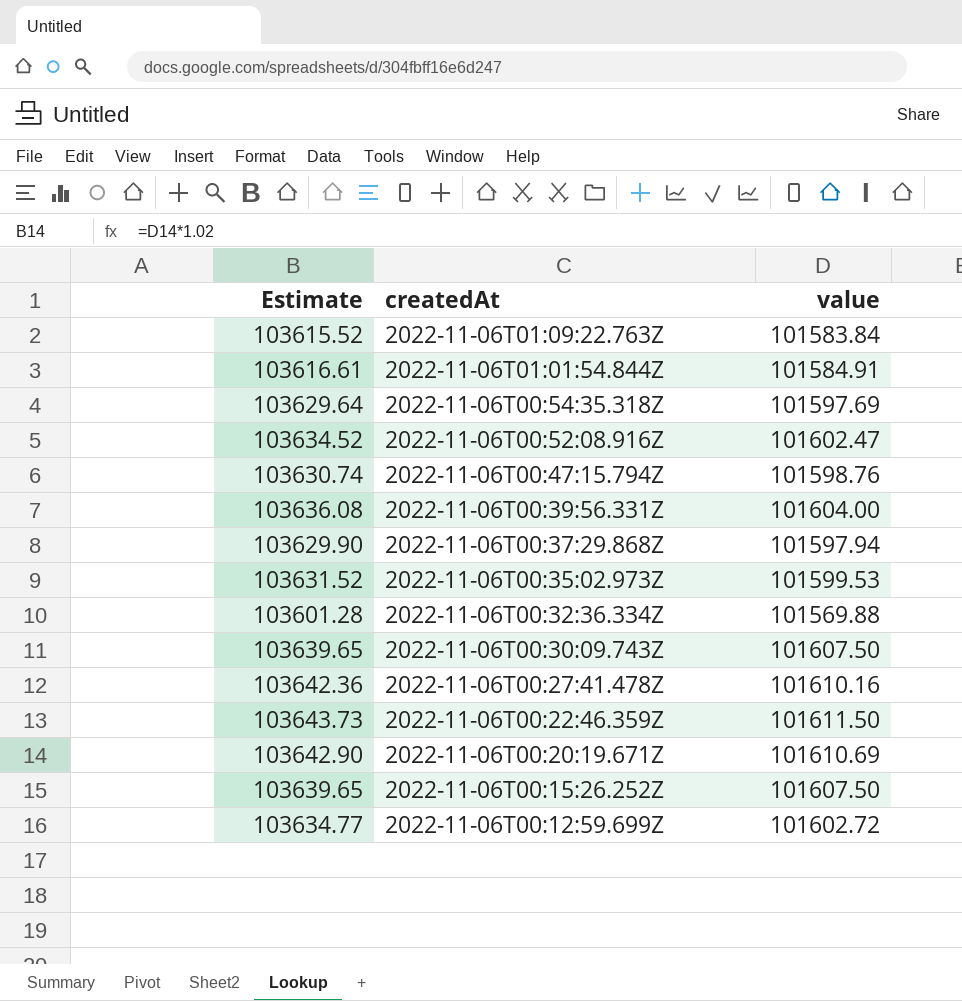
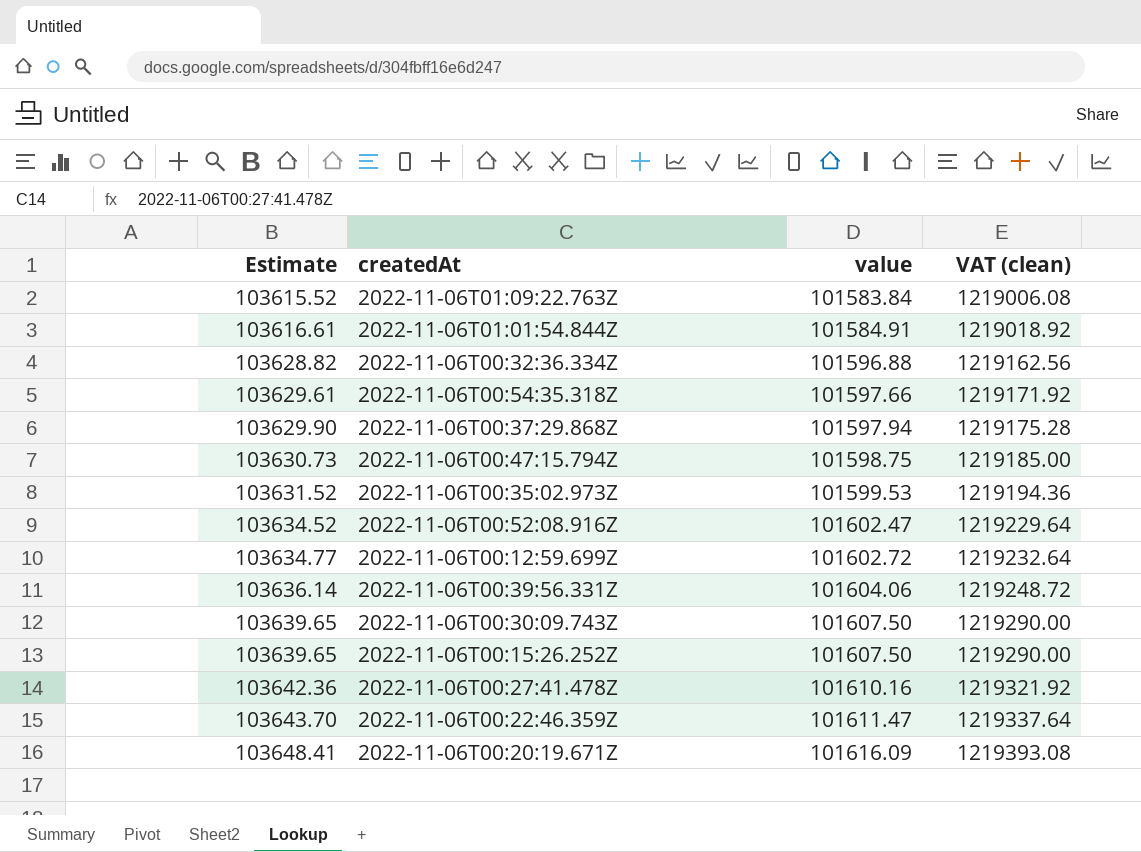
row order: createdAt descending -> Estimate ascending
column VAT (clean) | formula: none -> [value] * 12
2022-11-06T00:32:36.334Z | Estimate: 103601.28 -> 103628.82
2022-11-06T00:32:36.334Z | value: 101569.88 -> 101596.88
2022-11-06T00:54:35.318Z | Estimate: 103629.64 -> 103629.61
2022-11-06T00:54:35.318Z | value: 101597.69 -> 101597.66
2022-11-06T00:47:15.794Z | Estimate: 103630.74 -> 103630.73
2022-11-06T00:47:15.794Z | value: 101598.76 -> 101598.75
2022-11-06T00:39:56.331Z | Estimate: 103636.08 -> 103636.14
2022-11-06T00:39:56.331Z | value: 101604.00 -> 101604.06
2022-11-06T00:22:46.359Z | Estimate: 103643.73 -> 103643.70
2022-11-06T00:22:46.359Z | value: 101611.50 -> 101611.47
2022-11-06T00:20:19.671Z | Estimate: 103642.90 -> 103648.41
2022-11-06T00:20:19.671Z | value: 101610.69 -> 101616.09

